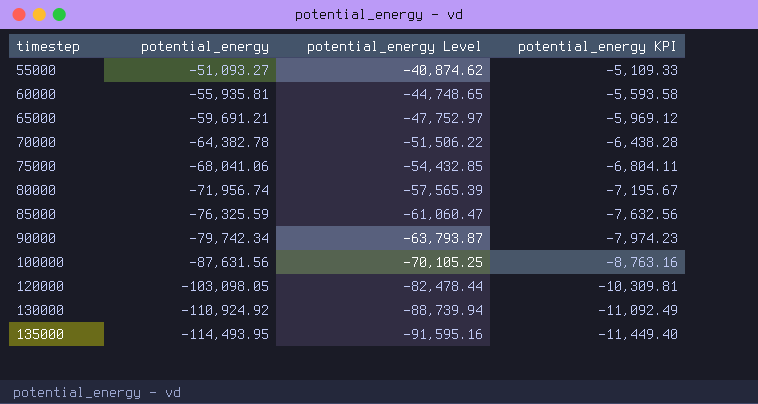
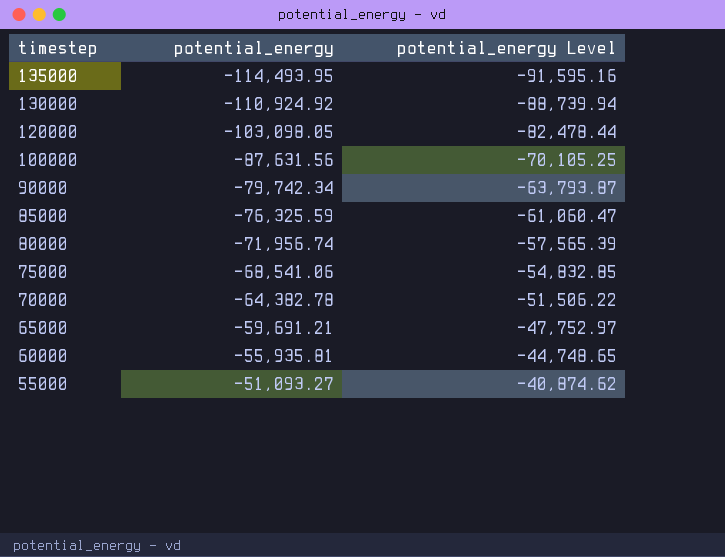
row order: timestep ascending -> timestep descending
column potential_energy KPI | formula: [potential_energy] * 0.1 -> none
75000 | potential_energy: -68,041.06 -> -68,541.06
75000 | potential_energy Level: -54,432.85 -> -54,832.85

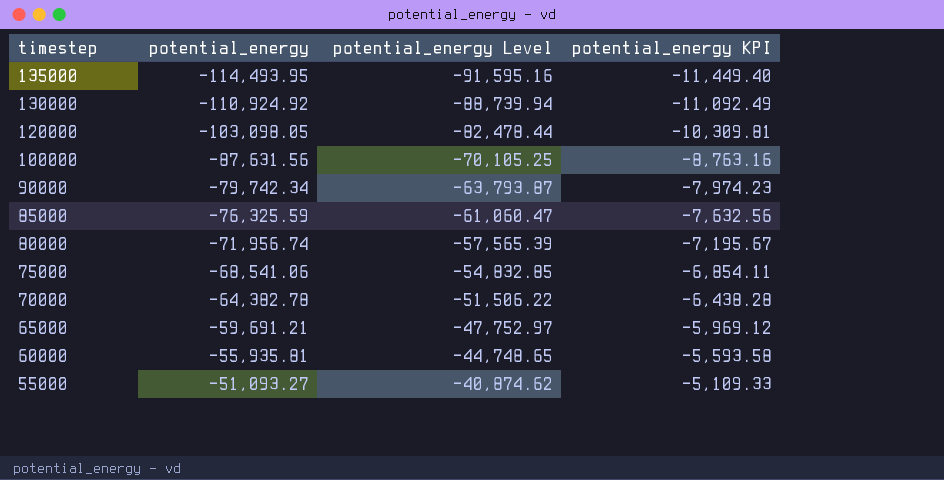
column potential_energy KPI | formula: none -> [potential_energy] * 0.1

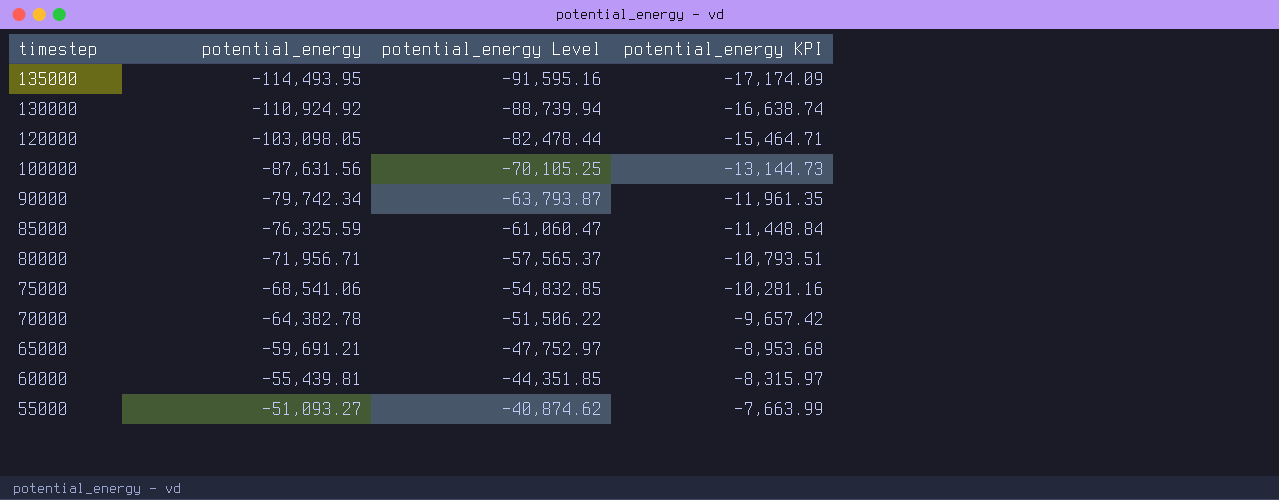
column potential_energy KPI | formula: [potential_energy] * 0.1 -> [potential_energy] * 0.15
80000 | potential_energy: -71,956.74 -> -71,956.71
80000 | potential_energy Level: -57,565.39 -> -57,565.37
60000 | potential_energy: -55,935.81 -> -55,439.81
60000 | potential_energy Level: -44,748.65 -> -44,351.85

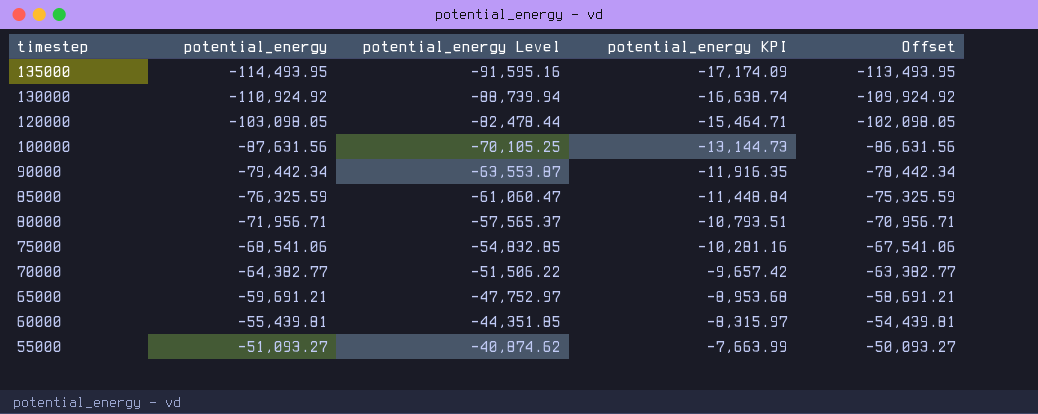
column Offset | formula: none -> [potential_energy] + 1000
90000 | potential_energy: -79,742.34 -> -79,442.34
90000 | potential_energy Level: -63,793.87 -> -63,553.87
90000 | potential_energy KPI: -11,961.35 -> -11,916.35
70000 | potential_energy: -64,382.78 -> -64,382.77

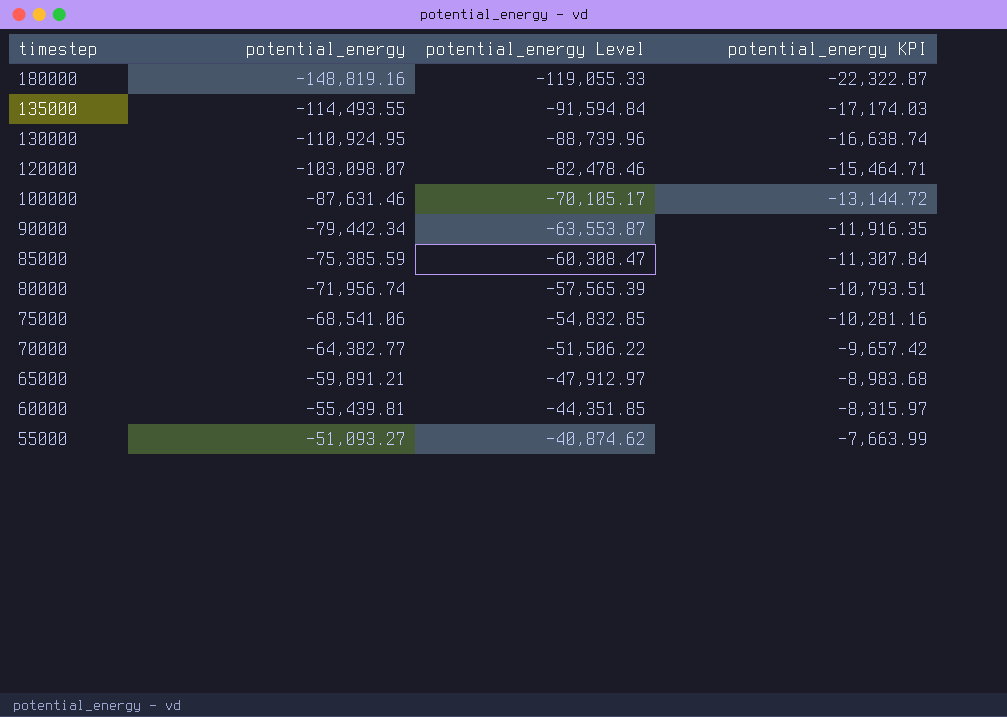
column Offset | formula: [potential_energy] + 1000 -> none
row 180000: none -> -148,819.16 | -119,055.33 | -22,322.87
135000 | potential_energy: -114,493.95 -> -114,493.55
135000 | potential_energy Level: -91,595.16 -> -91,594.84
135000 | potential_energy KPI: -17,174.09 -> -17,174.03
130000 | potential_energy: -110,924.92 -> -110,924.95
130000 | potential_energy Level: -88,739.94 -> -88,739.96
120000 | potential_energy: -103,098.05 -> -103,098.07
120000 | potential_energy Level: -82,478.44 -> -82,478.46
100000 | potential_energy: -87,631.56 -> -87,631.46
100000 | potential_energy Level: -70,105.25 -> -70,105.17
100000 | potential_energy KPI: -13,144.73 -> -13,144.72
85000 | potential_energy: -76,325.59 -> -75,385.59
85000 | potential_energy Level: -61,060.47 -> -60,308.47
85000 | potential_energy KPI: -11,448.84 -> -11,307.84
80000 | potential_energy: -71,956.71 -> -71,956.74
80000 | potential_energy Level: -57,565.37 -> -57,565.39
65000 | potential_energy: -59,691.21 -> -59,891.21
65000 | potential_energy Level: -47,752.97 -> -47,912.97
65000 | potential_energy KPI: -8,953.68 -> -8,983.68

